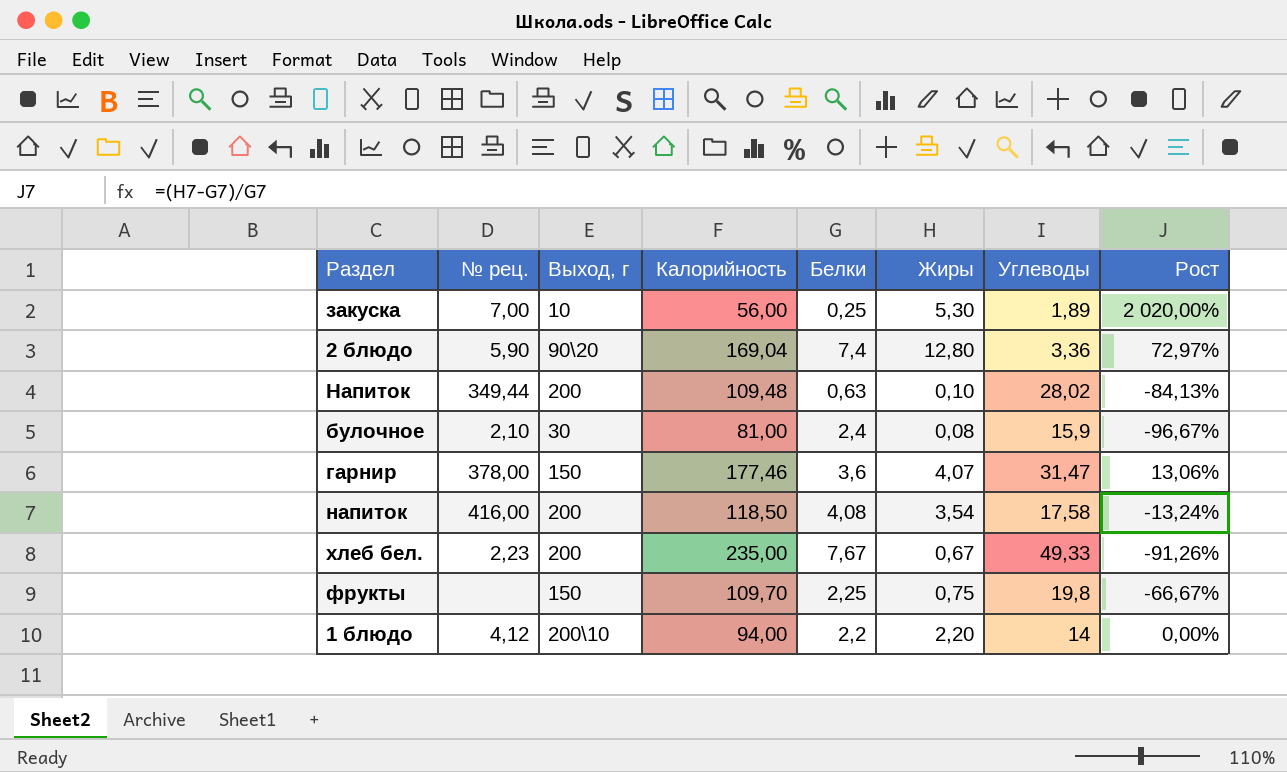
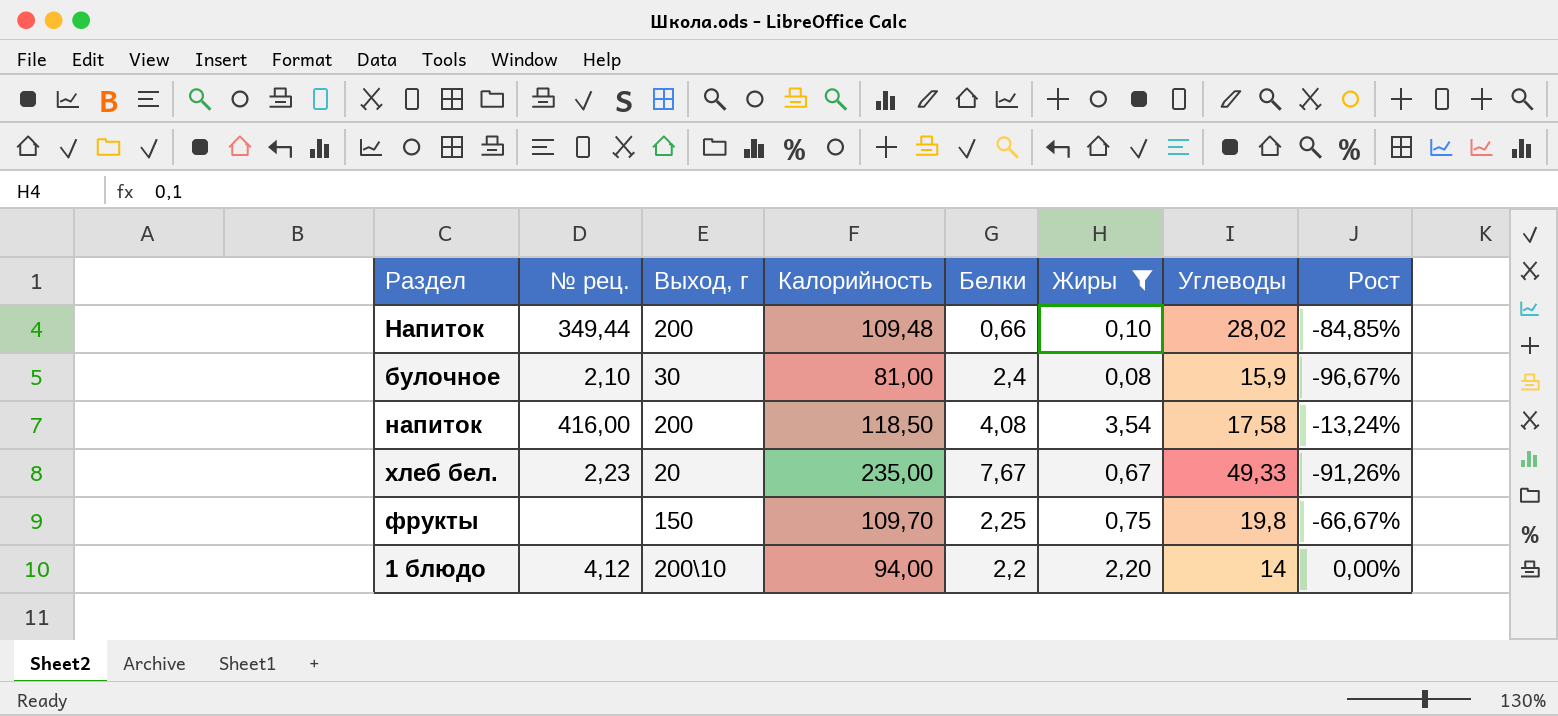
filter: none -> Жиры <= 3,54
Напиток | Белки: 0,63 -> 0,66
Напиток | Рост: -84,13% -> -84,85%
хлеб бел. | Выход, г: 200 -> 20

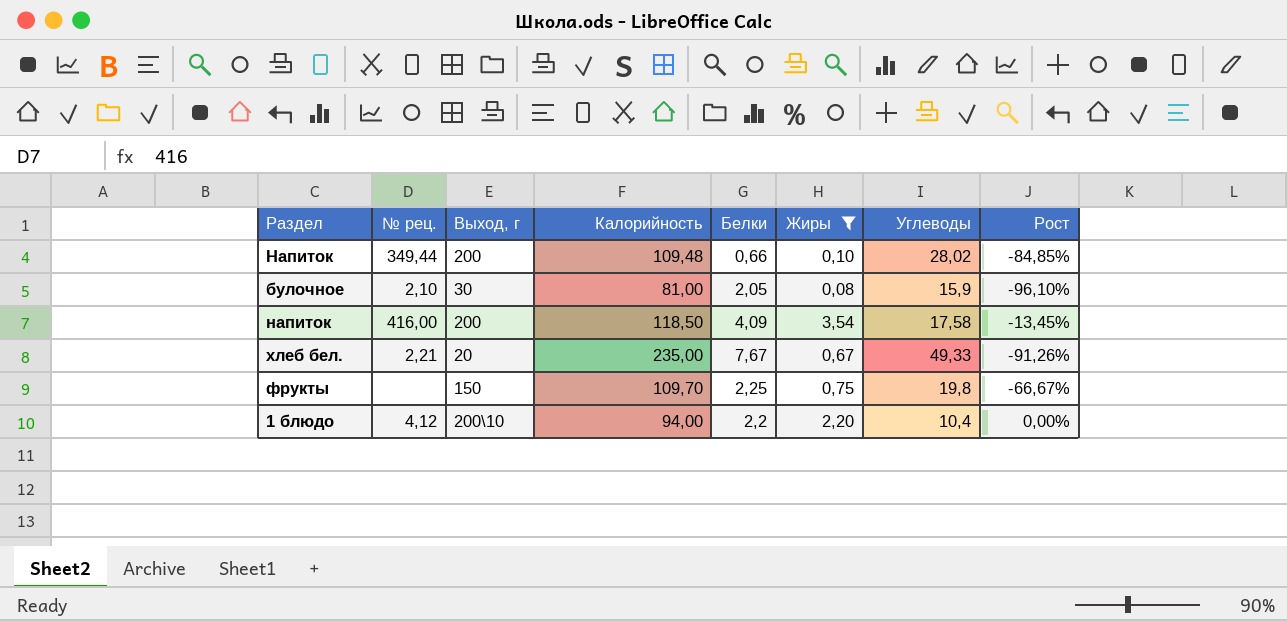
булочное | Белки: 2,4 -> 2,05
булочное | Рост: -96,67% -> -96,10%
напиток | Белки: 4,08 -> 4,09
напиток | Рост: -13,24% -> -13,45%
хлеб бел. | № рец.: 2,23 -> 2,21
1 блюдо | Углеводы: 14 -> 10,4

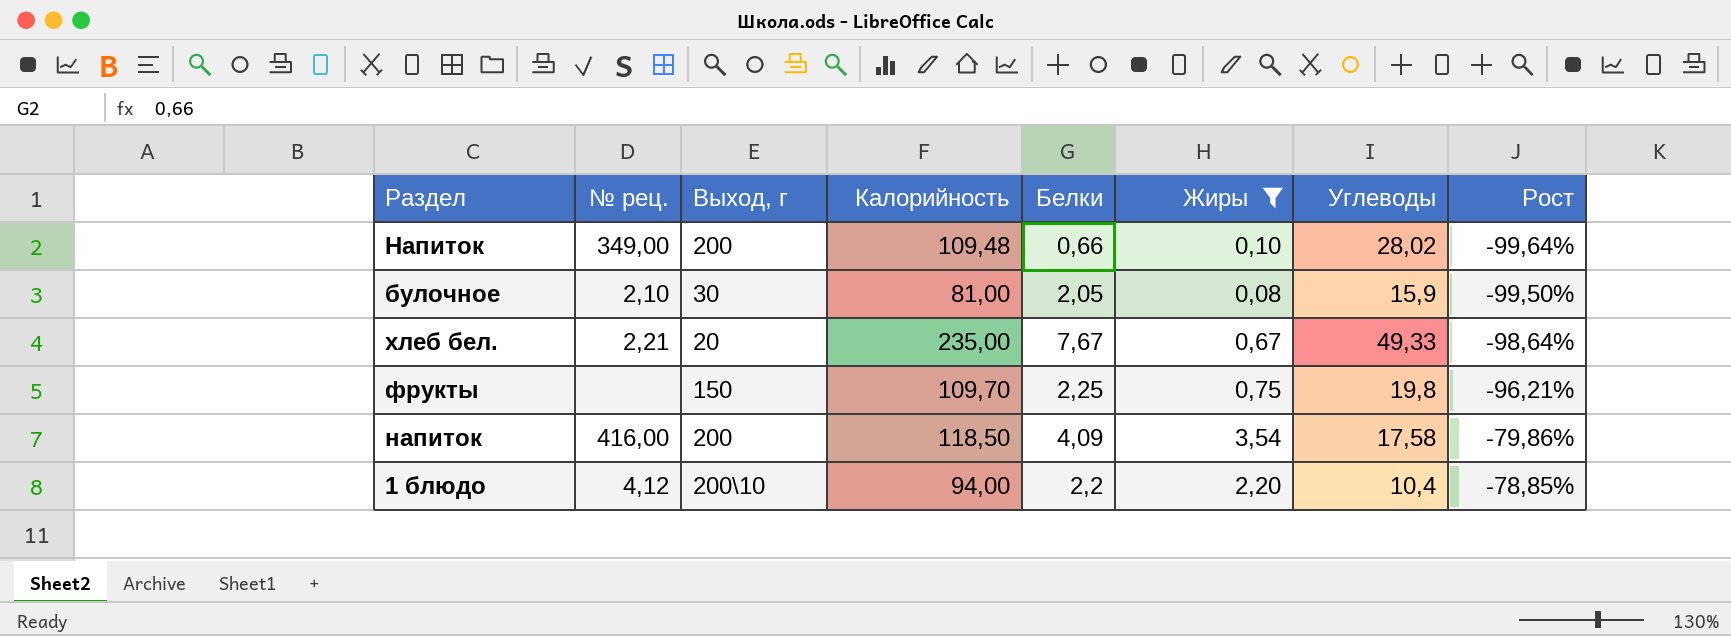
row order: none -> Рост ascending
column Рост | formula: ([Жиры] - [Белки]) / [Белки] -> ([Жиры] - [Углеводы]) / [Углеводы]
Напиток | № рец.: 349,44 -> 349,00

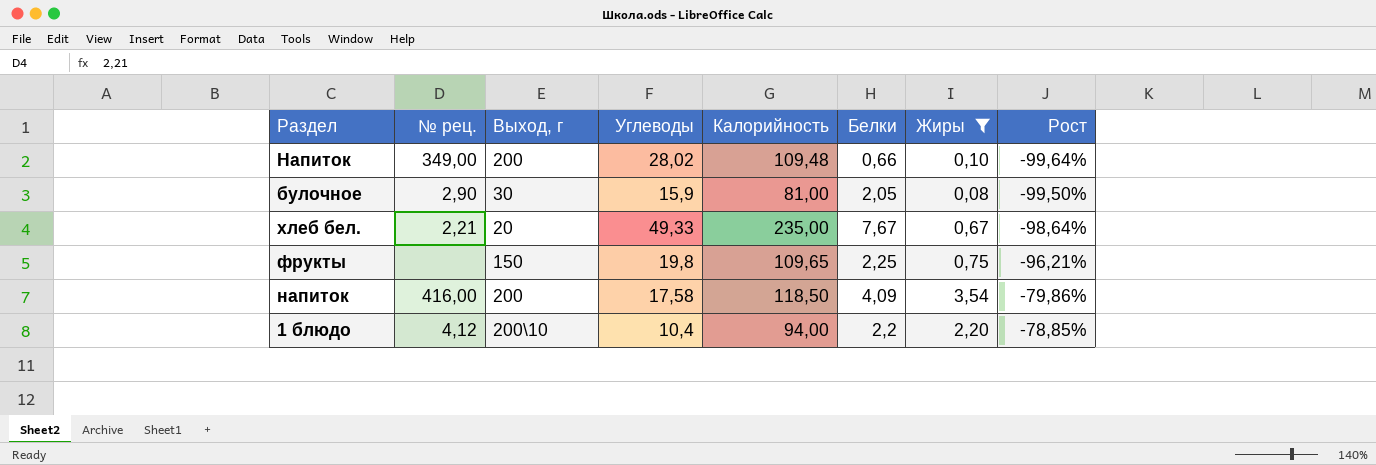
column Углеводы | position: 7 -> 4
булочное | № рец.: 2,10 -> 2,90
фрукты | Калорийность: 109,70 -> 109,65

